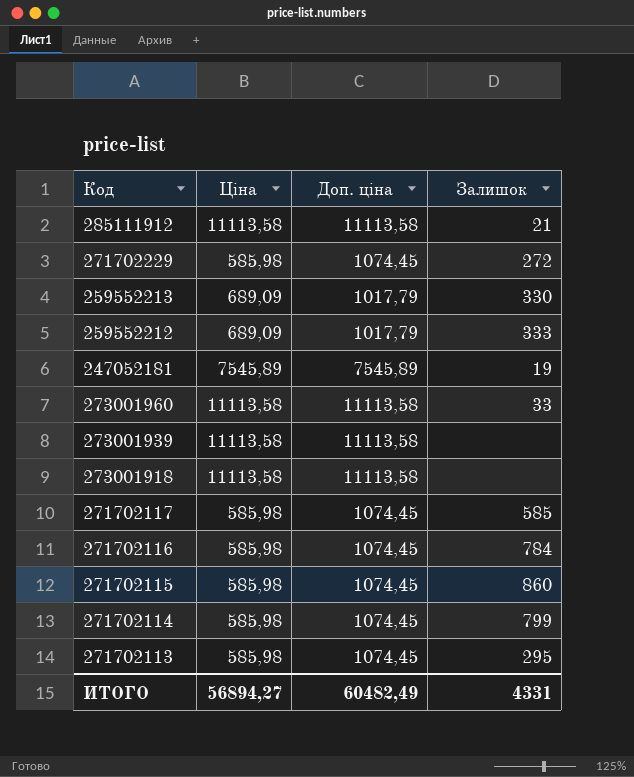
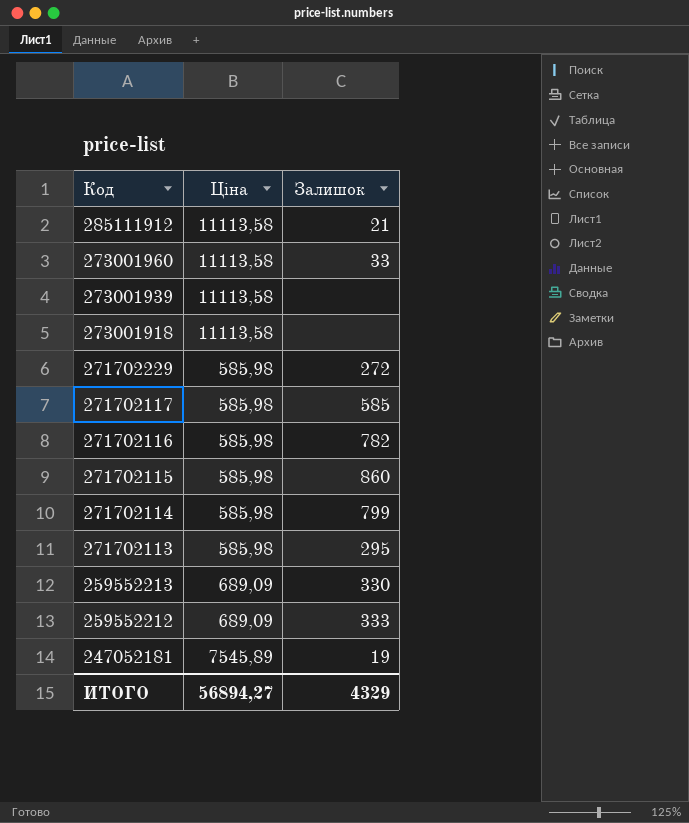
row order: none -> Код descending
column Доп. ціна | position: 3 -> none
271702116 | Залишок: 784 -> 782
ИТОГО | Залишок: 4331 -> 4329

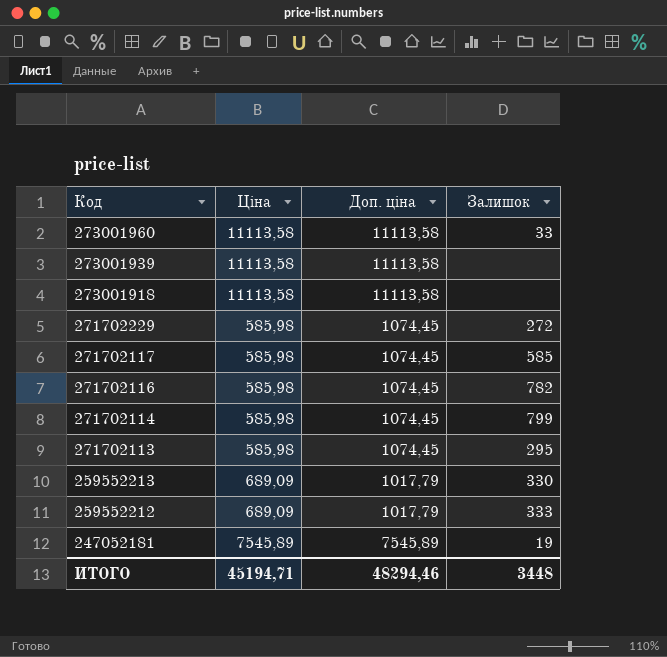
column Доп. ціна | position: none -> 3
row 285111912: 11113,58 | 21 -> none
row 271702115: 585,98 | 860 -> none
ИТОГО | Ціна: 56894,27 -> 45194,71
ИТОГО | Залишок: 4329 -> 3448

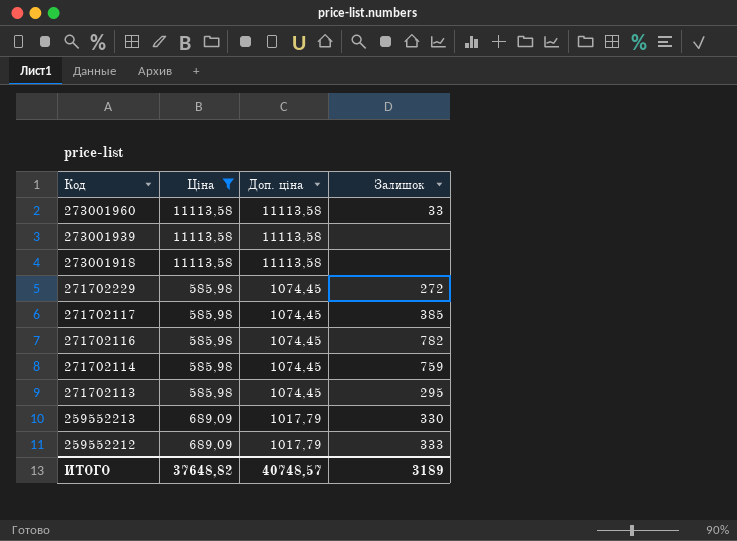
filter: none -> Ціна != 7545,89
271702117 | Залишок: 585 -> 385
271702114 | Залишок: 799 -> 759
ИТОГО | Ціна: 45194,71 -> 37648,82
ИТОГО | Доп. ціна: 48294,46 -> 40748,57
ИТОГО | Залишок: 3448 -> 3189

